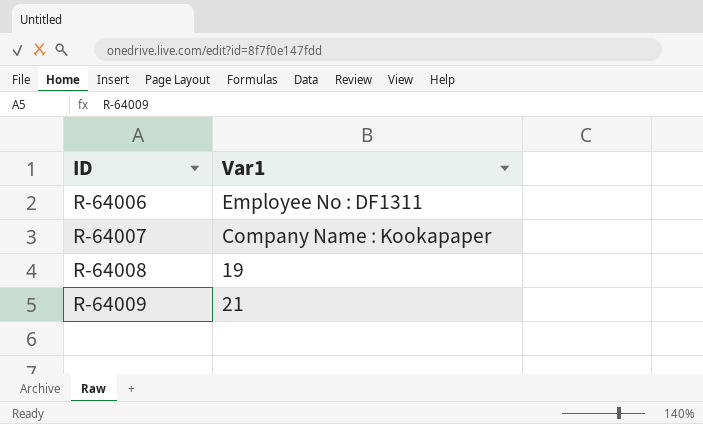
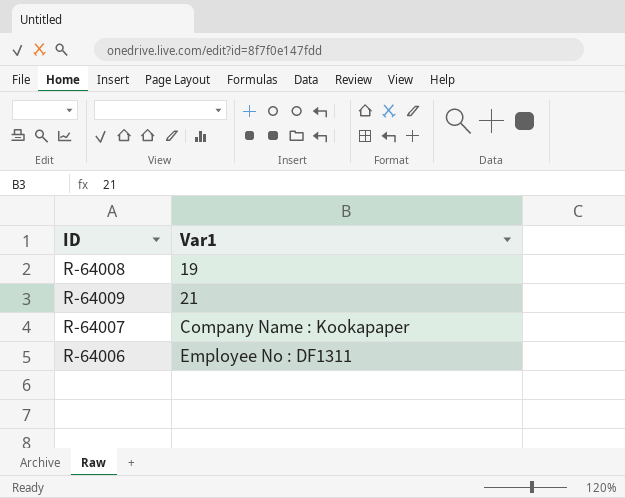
row order: ID ascending -> Var1 ascending

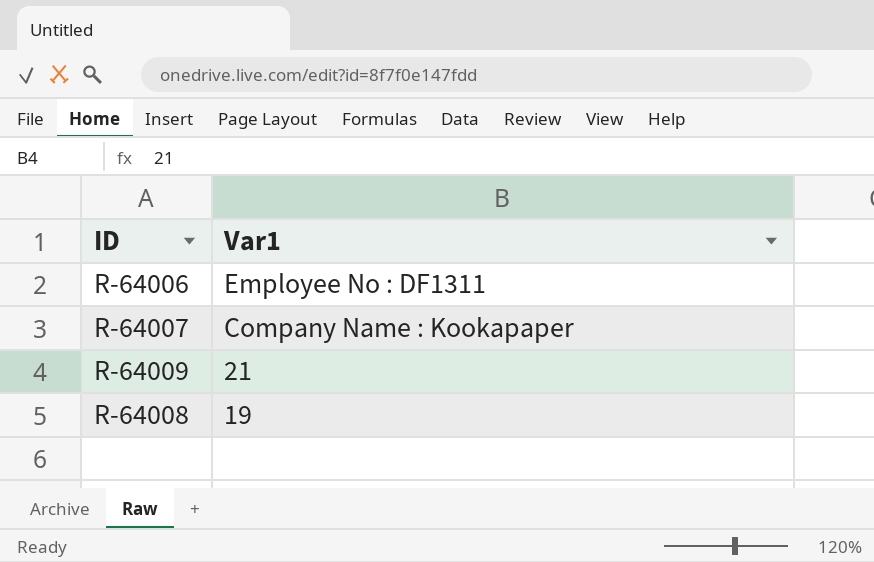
row order: Var1 ascending -> Var1 descending

